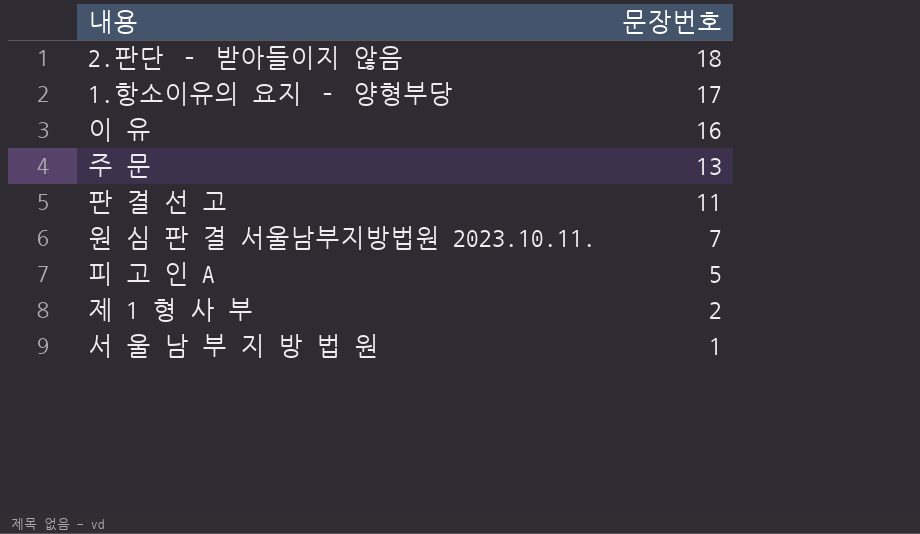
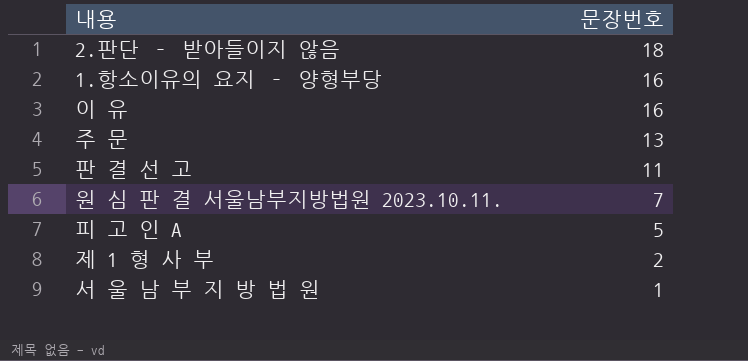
1.항소이유의 요지 – 양형부당 | 문장번호: 17 -> 16

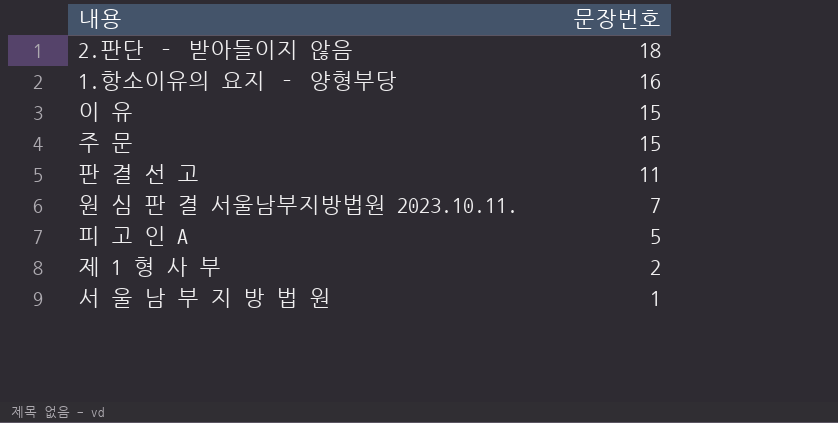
이 유 | 문장번호: 16 -> 15
주 문 | 문장번호: 13 -> 15

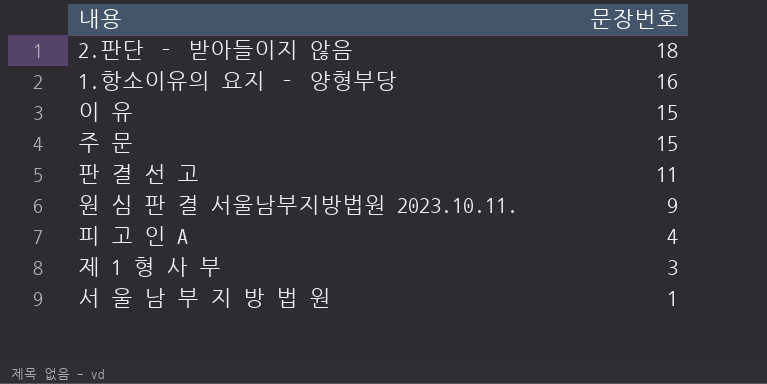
원 심 판 결 서울남부지방법원 2023.10.11. | 문장번호: 7 -> 9
피 고 인 A | 문장번호: 5 -> 4
제 1 형 사 부 | 문장번호: 2 -> 3

